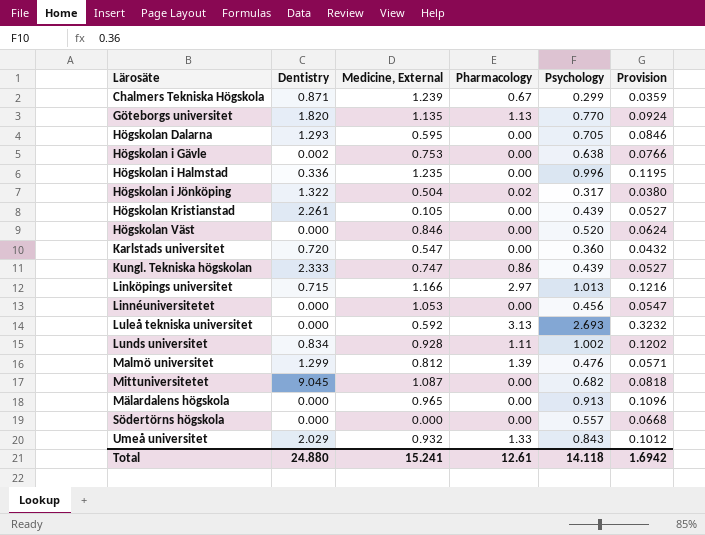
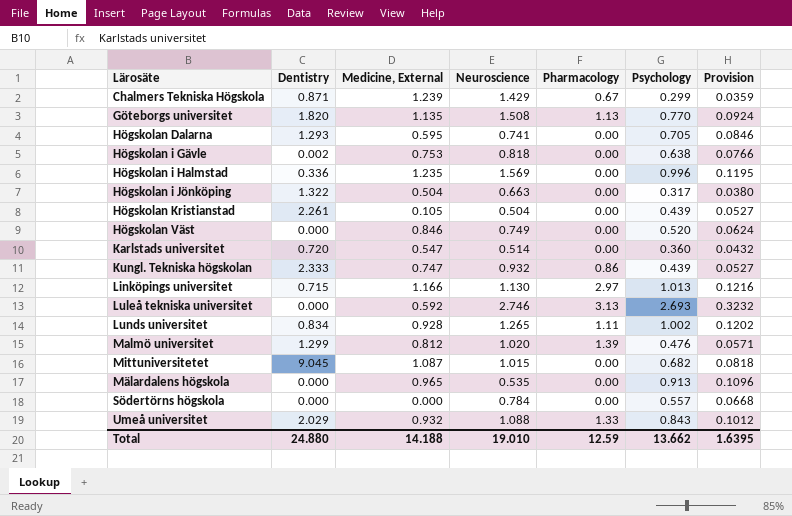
column Neuroscience | position: none -> 4
row Linnéuniversitetet: 0.000 | 1.053 | 0.00 | 0.456 | 0.0547 -> none
Högskolan i Jönköping | Pharmacology: 0.02 -> 0.00
Total | Medicine, External: 15.241 -> 14.188
Total | Pharmacology: 12.61 -> 12.59
Total | Psychology: 14.118 -> 13.662
Total | Provision: 1.6942 -> 1.6395

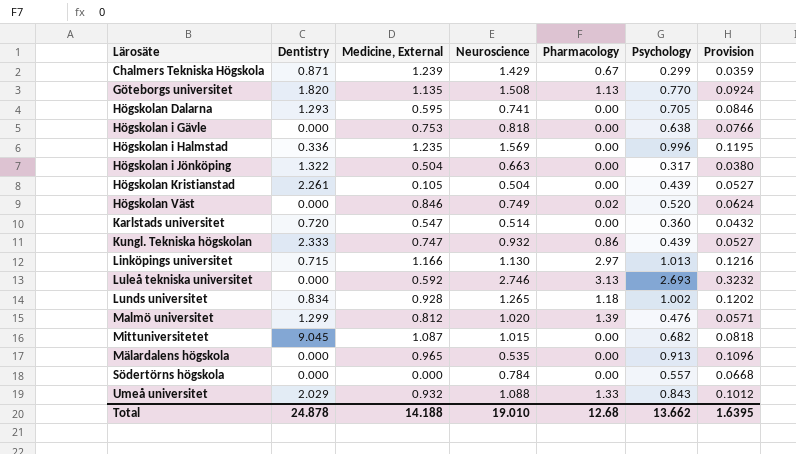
Högskolan i Gävle | Dentistry: 0.002 -> 0.000
Högskolan Väst | Pharmacology: 0.00 -> 0.02
Lunds universitet | Pharmacology: 1.11 -> 1.18
Total | Dentistry: 24.880 -> 24.878
Total | Pharmacology: 12.59 -> 12.68

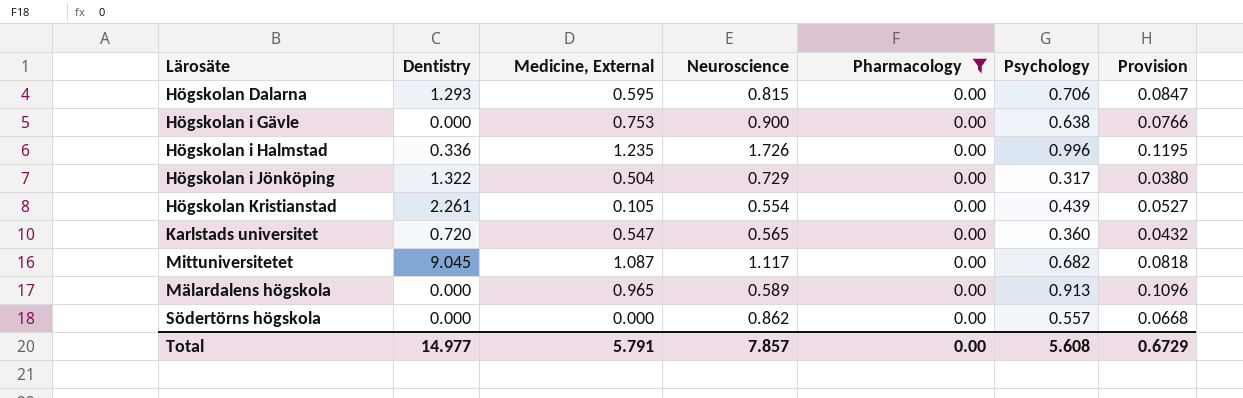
filter: none -> Pharmacology = 0.00
Högskolan Dalarna | Neuroscience: 0.741 -> 0.815
Högskolan Dalarna | Psychology: 0.705 -> 0.706
Högskolan Dalarna | Provision: 0.0846 -> 0.0847
Högskolan i Gävle | Neuroscience: 0.818 -> 0.900
Högskolan i Halmstad | Neuroscience: 1.569 -> 1.726
Högskolan i Jönköping | Neuroscience: 0.663 -> 0.729
Högskolan Kristianstad | Neuroscience: 0.504 -> 0.554
Karlstads universitet | Neuroscience: 0.514 -> 0.565
Mittuniversitetet | Neuroscience: 1.015 -> 1.117
Mälardalens högskola | Neuroscience: 0.535 -> 0.589
Södertörns högskola | Neuroscience: 0.784 -> 0.862
Total | Dentistry: 24.878 -> 14.977
Total | Medicine, External: 14.188 -> 5.791
Total | Neuroscience: 19.010 -> 7.857
Total | Pharmacology: 12.68 -> 0.00
Total | Psychology: 13.662 -> 5.608
Total | Provision: 1.6395 -> 0.6729

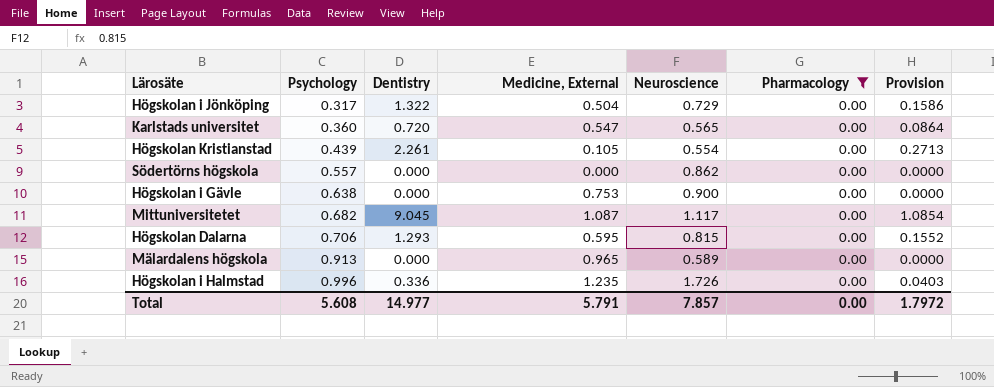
row order: none -> Psychology ascending
column Psychology | position: 6 -> 2
column Provision | formula: [Psychology] * 0.12 -> [Dentistry] * 0.12
Total | Provision: 0.6729 -> 1.7972

